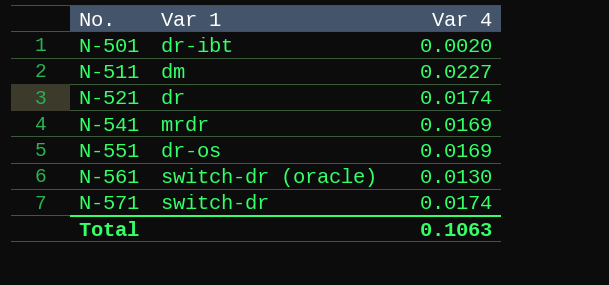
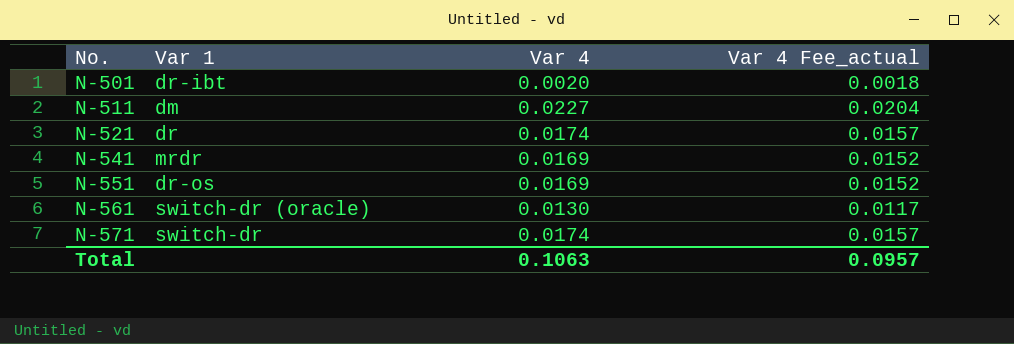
column Var 4 Fee_actual | formula: none -> [Var 4] * 0.9

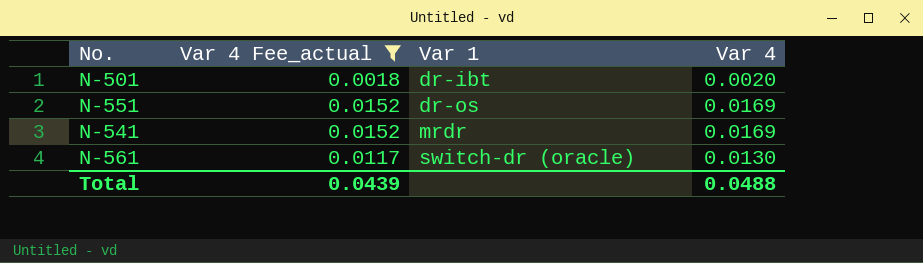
filter: none -> Var 4 Fee_actual <= 0.0152
row order: No. ascending -> Var 1 ascending
column Var 4 Fee_actual | position: 4 -> 2
Total | Var 4 Fee_actual: 0.0957 -> 0.0439
Total | Var 4: 0.1063 -> 0.0488

